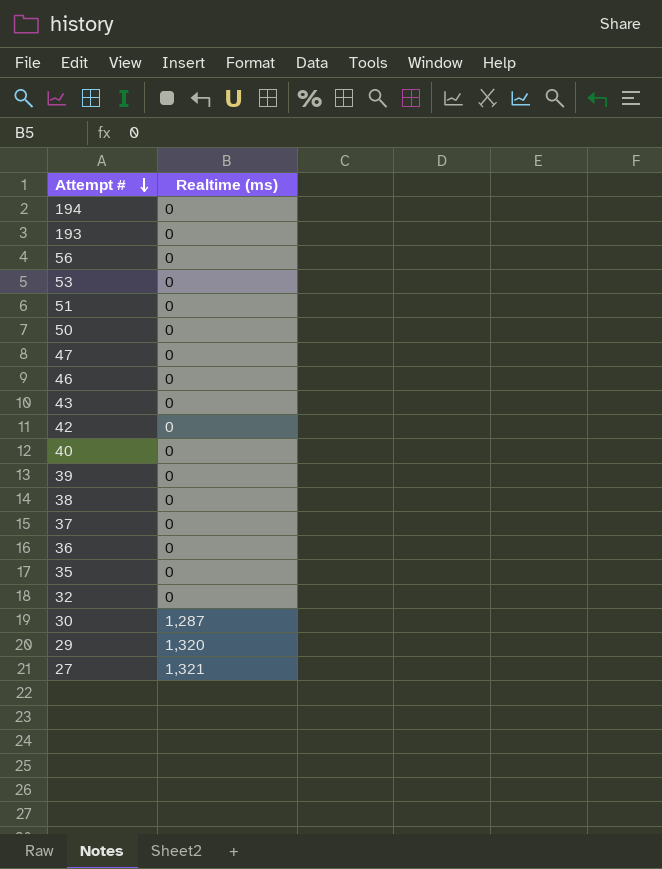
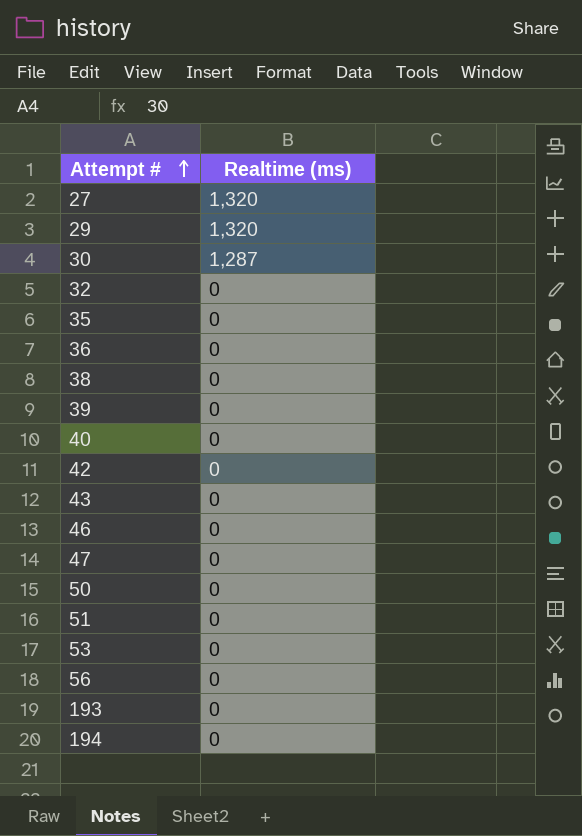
row order: Attempt # descending -> Attempt # ascending
row 37: 0 -> none
27 | Realtime (ms): 1,321 -> 1,320

